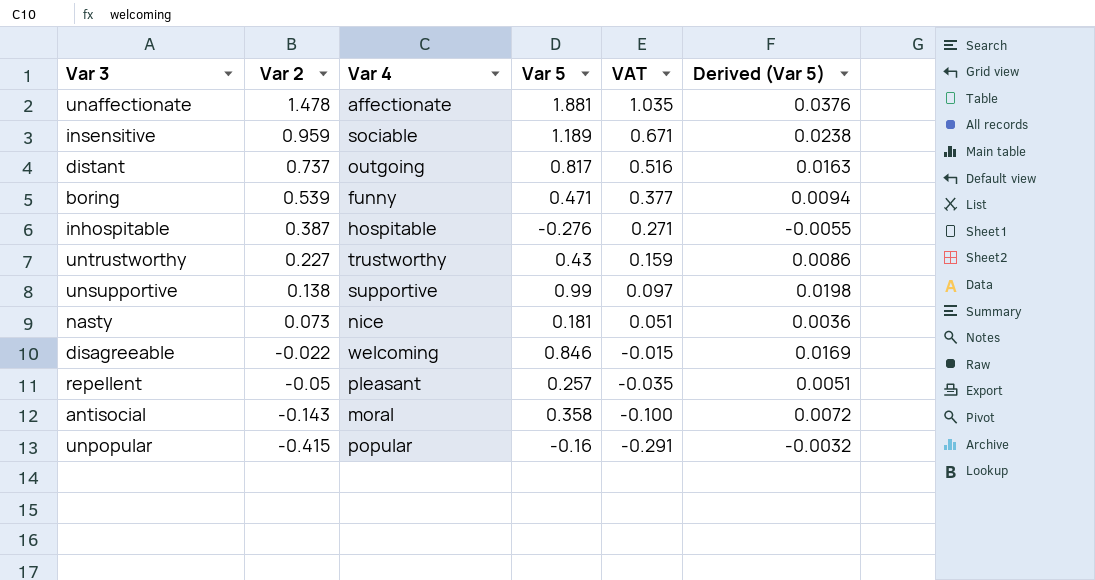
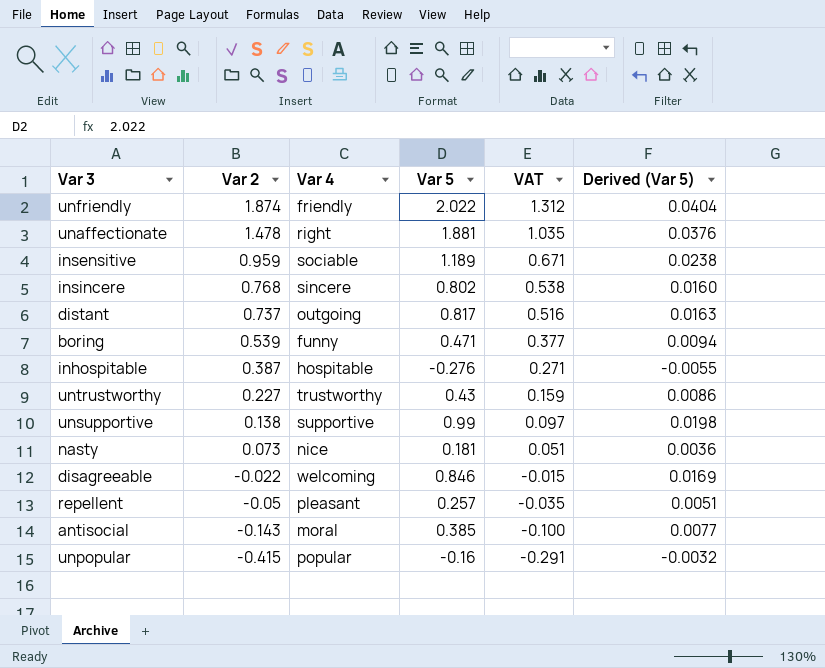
row unfriendly: none -> 1.874 | friendly | 2.022 | 1.312 | 0.0404
unaffectionate | Var 4: affectionate -> right
row insincere: none -> 0.768 | sincere | 0.802 | 0.538 | 0.0160
antisocial | Var 5: 0.358 -> 0.385
antisocial | Derived (Var 5): 0.0072 -> 0.0077

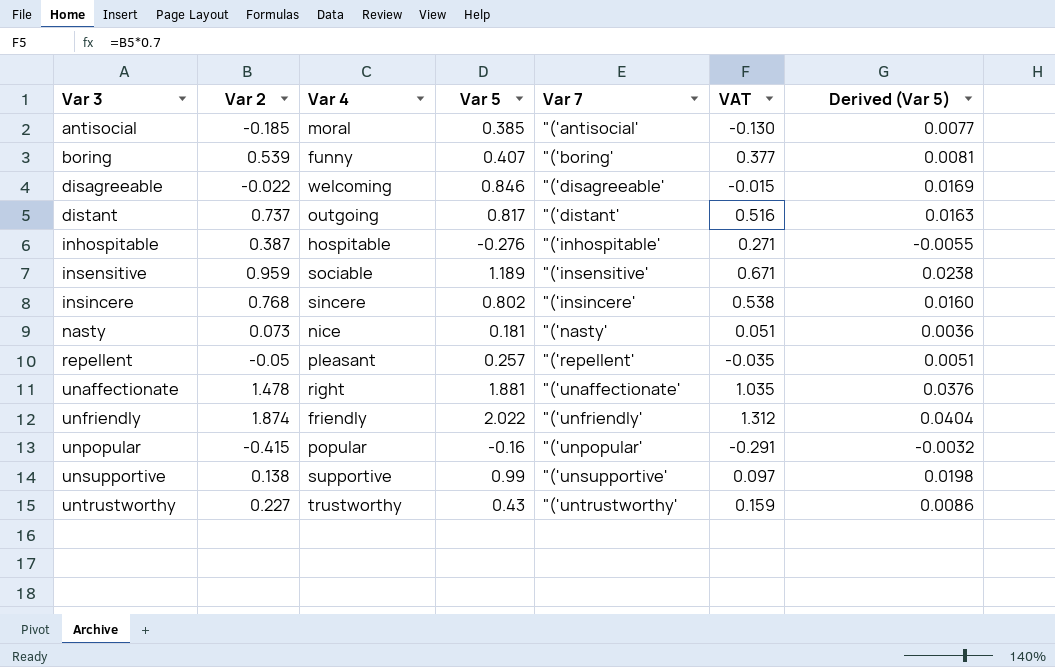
row order: Var 2 descending -> Var 3 ascending
column Var 7 | position: none -> 5
antisocial | Var 2: -0.143 -> -0.185
antisocial | VAT: -0.100 -> -0.130
boring | Var 5: 0.471 -> 0.407
boring | Derived (Var 5): 0.0094 -> 0.0081

